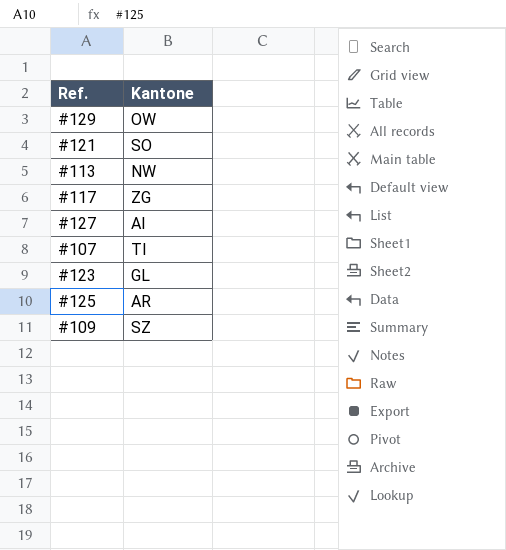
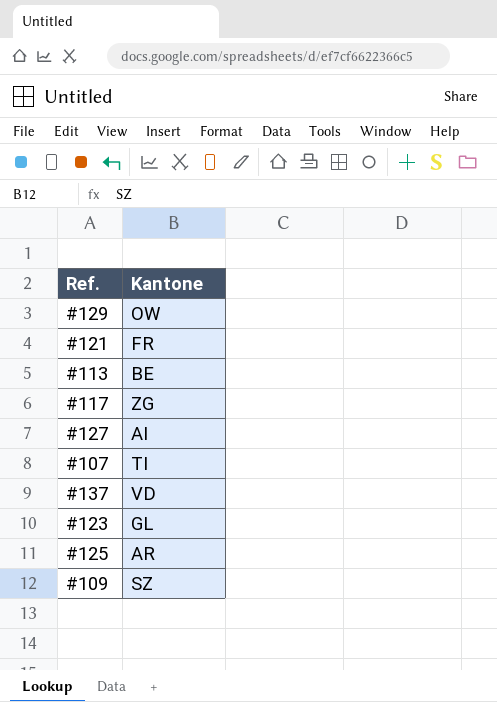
#121 | Kantone: SO -> FR
#113 | Kantone: NW -> BE
row #137: none -> VD

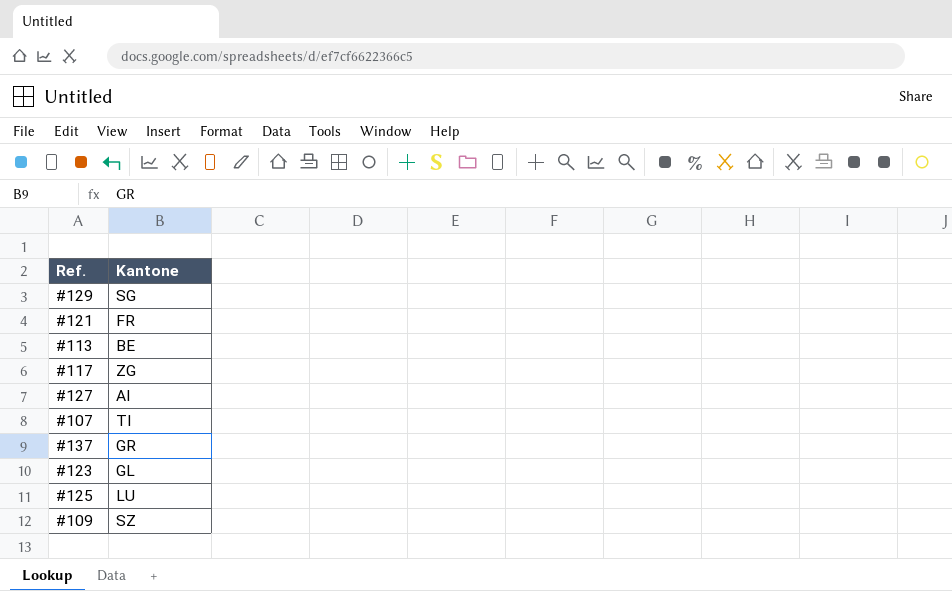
#129 | Kantone: OW -> SG
#137 | Kantone: VD -> GR
#125 | Kantone: AR -> LU

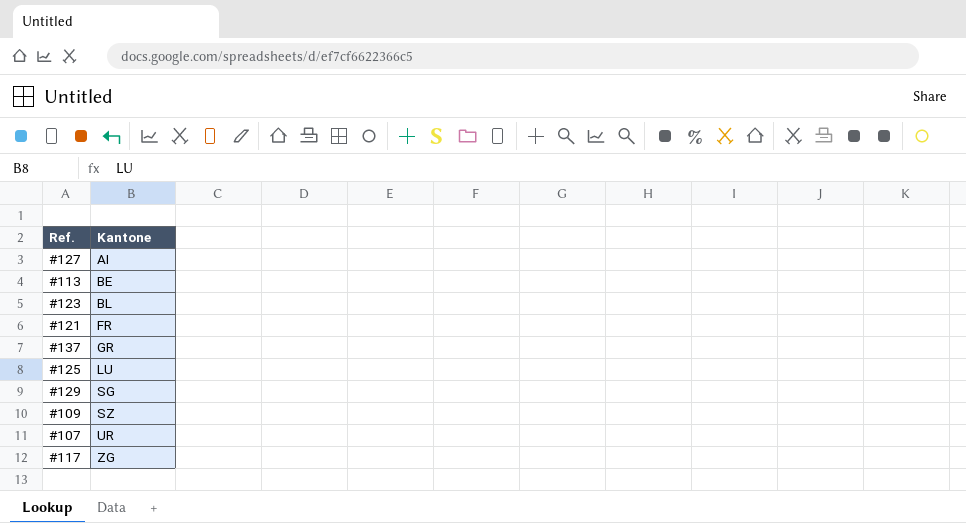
row order: none -> Kantone ascending
#123 | Kantone: GL -> BL
#107 | Kantone: TI -> UR

